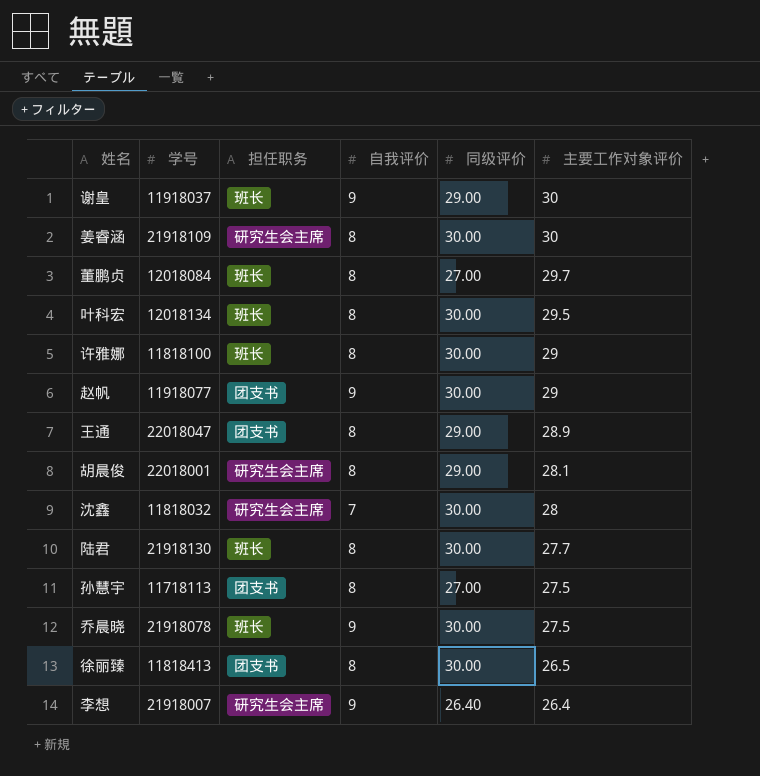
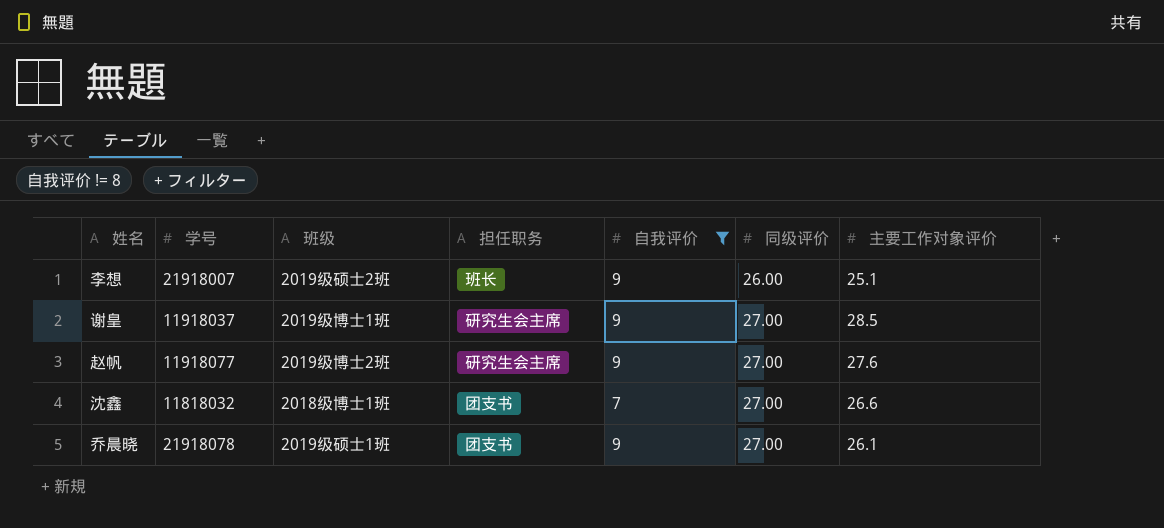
filter: none -> 自我评价 != 8
row order: 主要工作对象评价 descending -> 同级评价 ascending
column 班级 | position: none -> 3
李想 | 担任职务: 研究生会主席 -> 班长
李想 | 同级评价: 26.40 -> 26.00
李想 | 主要工作对象评价: 26.4 -> 25.1
谢皇 | 担任职务: 班长 -> 研究生会主席
谢皇 | 同级评价: 29.00 -> 27.00
谢皇 | 主要工作对象评价: 30 -> 28.5
赵帆 | 担任职务: 团支书 -> 研究生会主席
赵帆 | 同级评价: 30.00 -> 27.00
赵帆 | 主要工作对象评价: 29 -> 27.6
沈鑫 | 担任职务: 研究生会主席 -> 团支书
沈鑫 | 同级评价: 30.00 -> 27.00
沈鑫 | 主要工作对象评价: 28 -> 26.6
乔晨晓 | 担任职务: 班长 -> 团支书
乔晨晓 | 同级评价: 30.00 -> 27.00
乔晨晓 | 主要工作对象评价: 27.5 -> 26.1

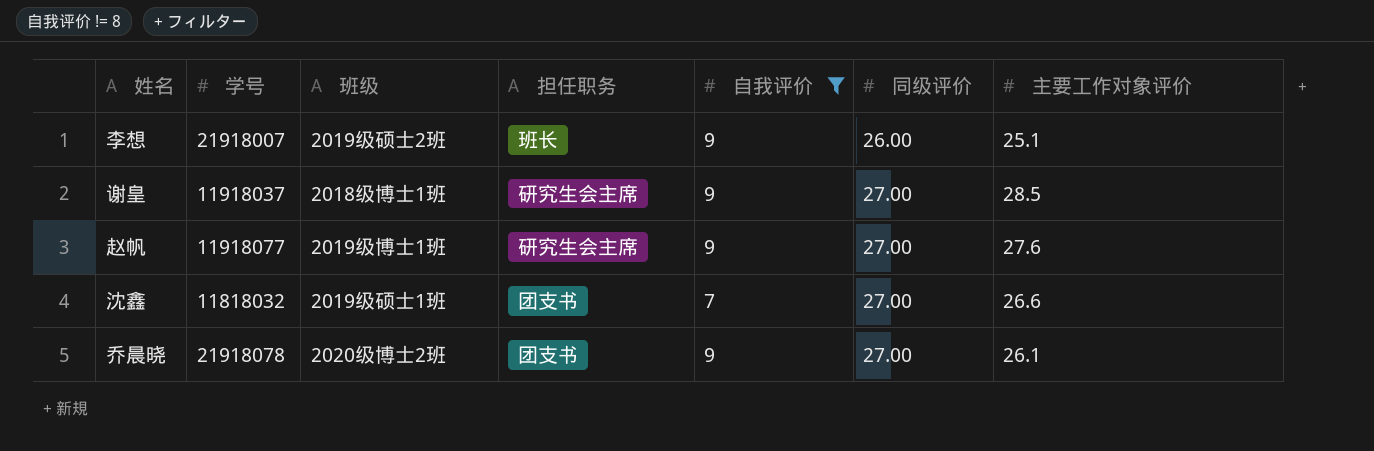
谢皇 | 班级: 2019级博士1班 -> 2018级博士1班
赵帆 | 班级: 2019级博士2班 -> 2019级博士1班
沈鑫 | 班级: 2018级博士1班 -> 2019级硕士1班
乔晨晓 | 班级: 2019级硕士1班 -> 2020级博士2班

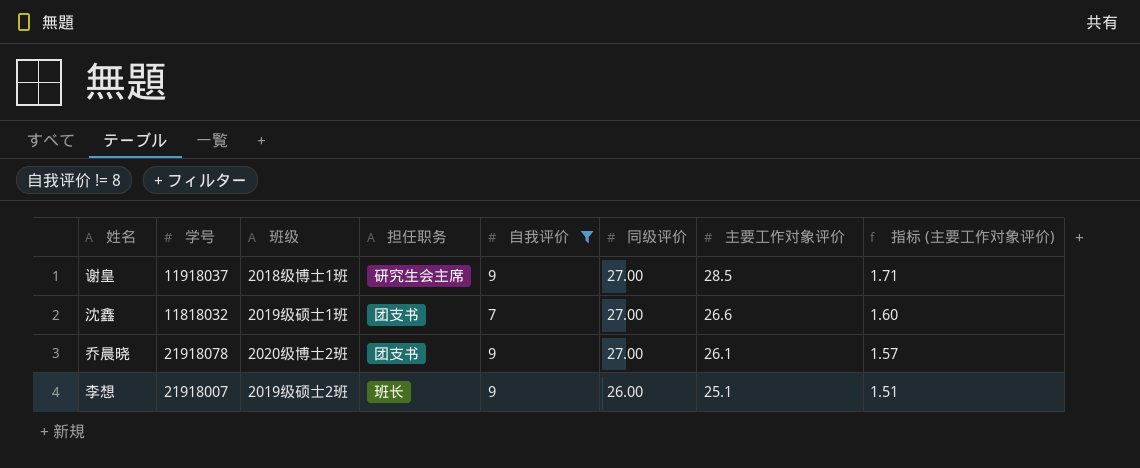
row order: 同级评价 ascending -> 同级评价 descending
column 指标 (主要工作对象评价) | formula: none -> [主要工作对象评价] * 0.06
row 赵帆: 11918077 | 2019级博士1班 | 研究生会主席 | 9 | 27.00 | 27.6 -> none

